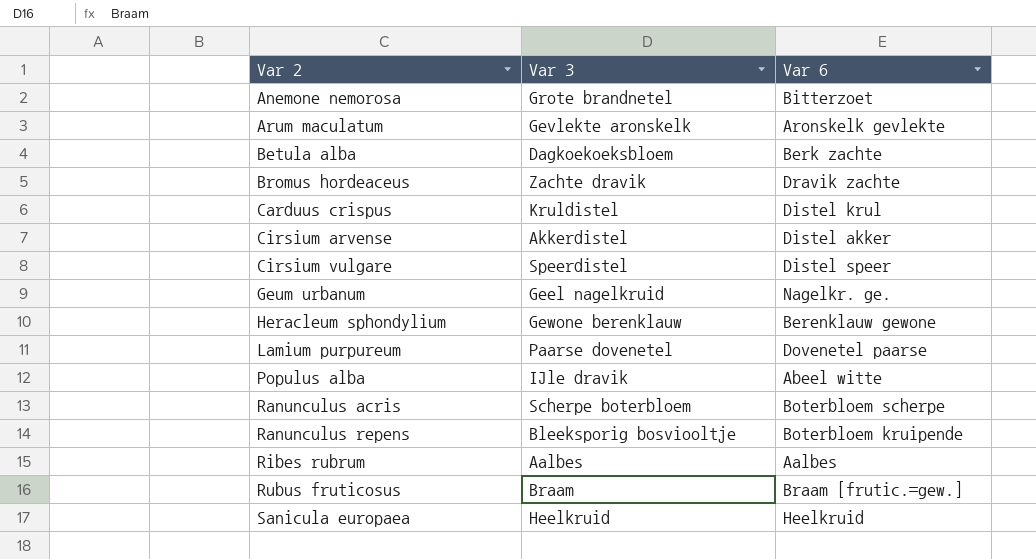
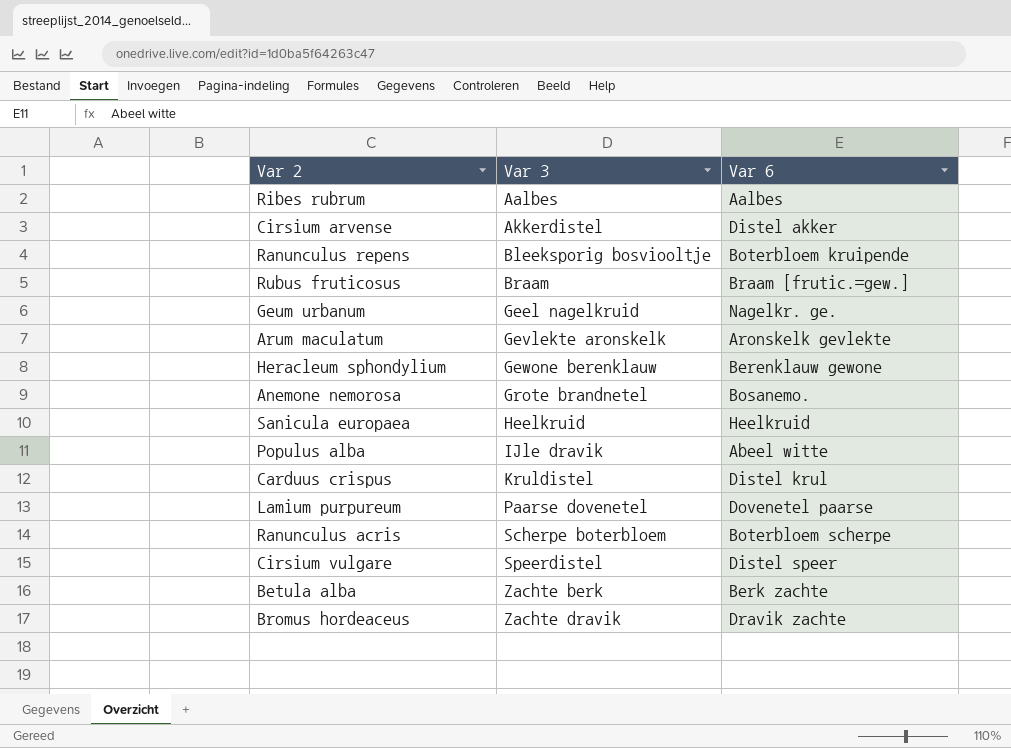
row order: Var 2 ascending -> Var 3 ascending
Anemone nemorosa | Var 6: Bitterzoet -> Bosanemo.
Betula alba | Var 3: Dagkoekoeksbloem -> Zachte berk

